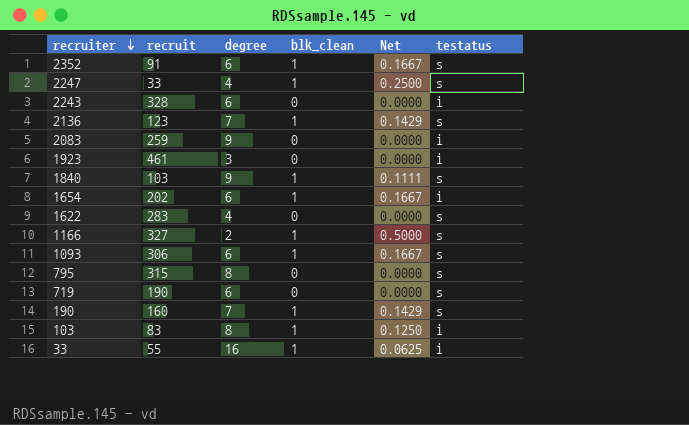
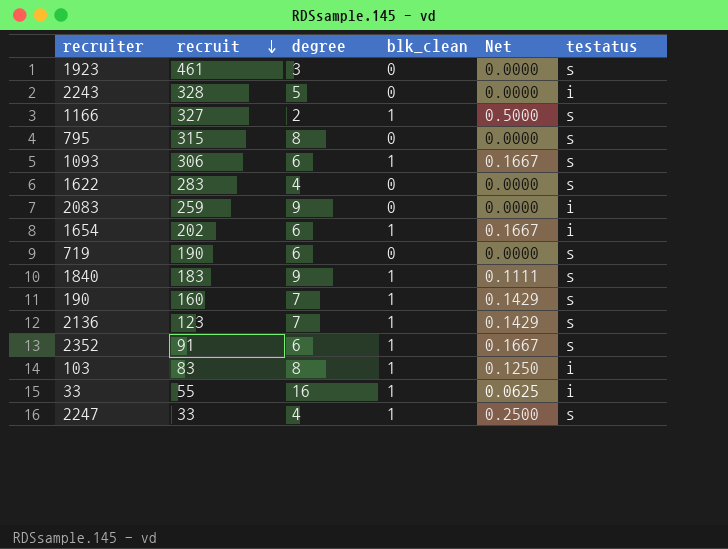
row order: recruiter descending -> recruit descending
1923 | testatus: i -> s
2243 | degree: 6 -> 5
1840 | recruit: 103 -> 183

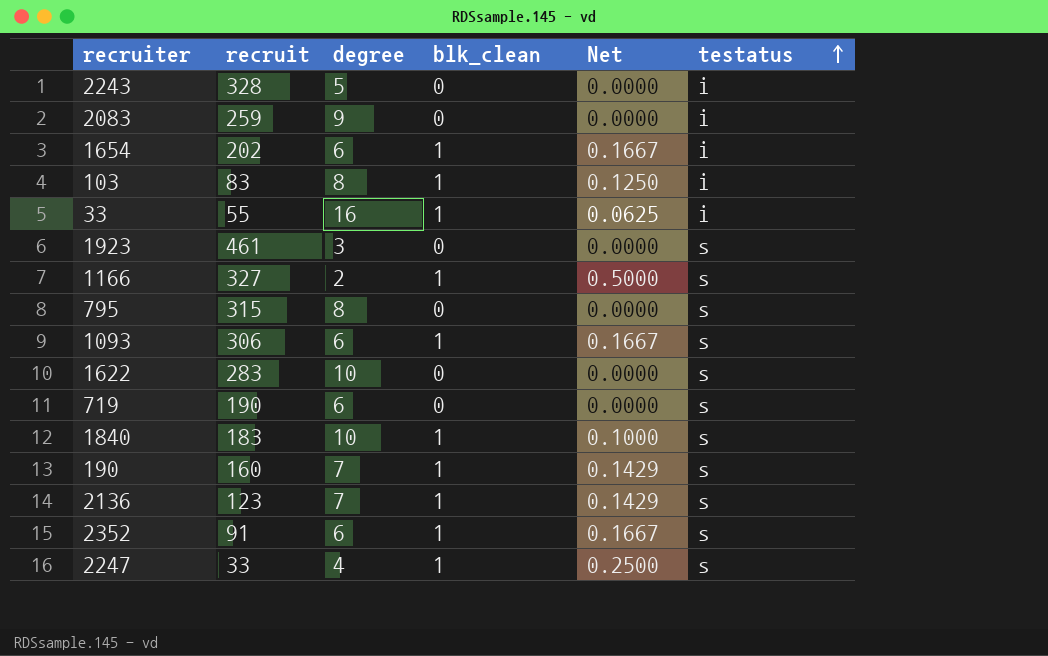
row order: recruit descending -> testatus ascending
1622 | degree: 4 -> 10
1840 | degree: 9 -> 10
1840 | Net: 0.1111 -> 0.1000

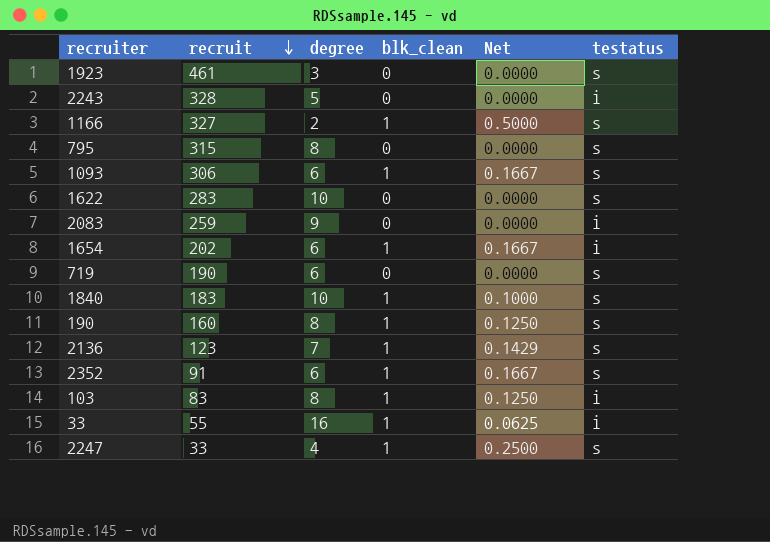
row order: testatus ascending -> recruit descending
190 | degree: 7 -> 8
190 | Net: 0.1429 -> 0.1250

